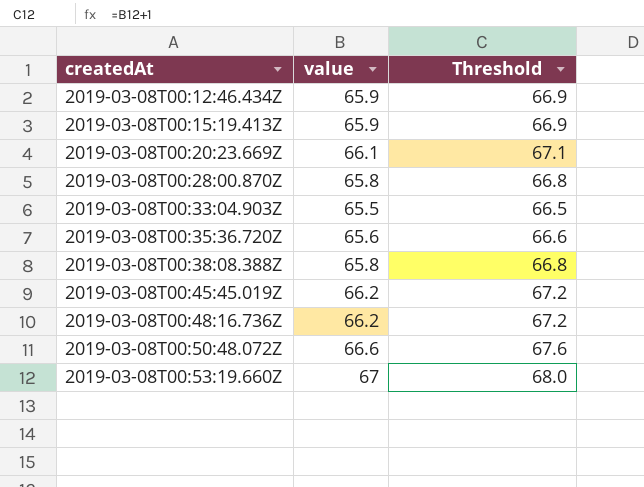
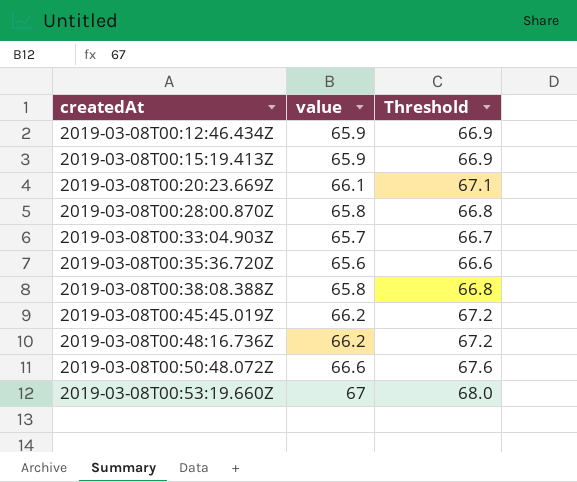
2019-03-08T00:33:04.903Z | value: 65.5 -> 65.7
2019-03-08T00:33:04.903Z | Threshold: 66.5 -> 66.7

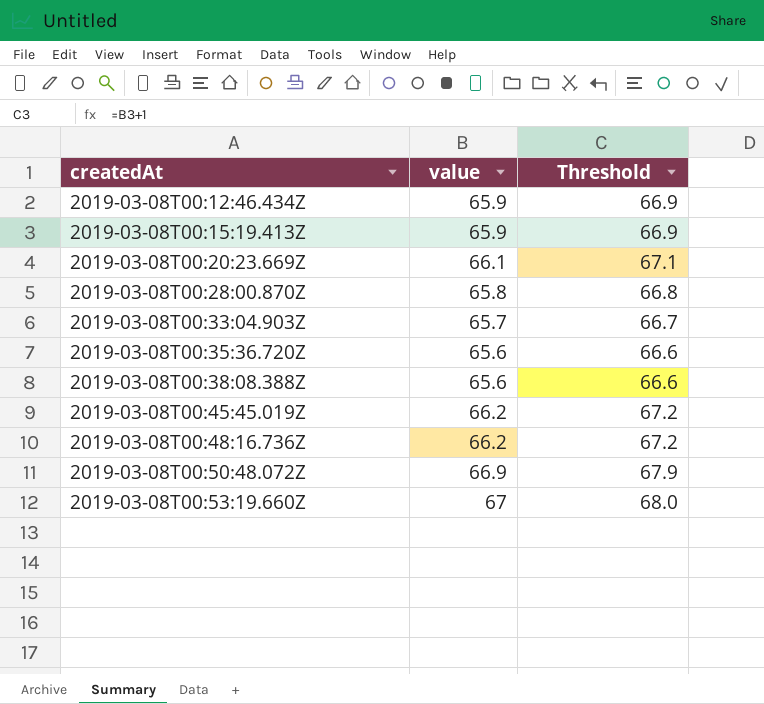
2019-03-08T00:38:08.388Z | value: 65.8 -> 65.6
2019-03-08T00:38:08.388Z | Threshold: 66.8 -> 66.6
2019-03-08T00:50:48.072Z | value: 66.6 -> 66.9
2019-03-08T00:50:48.072Z | Threshold: 67.6 -> 67.9

